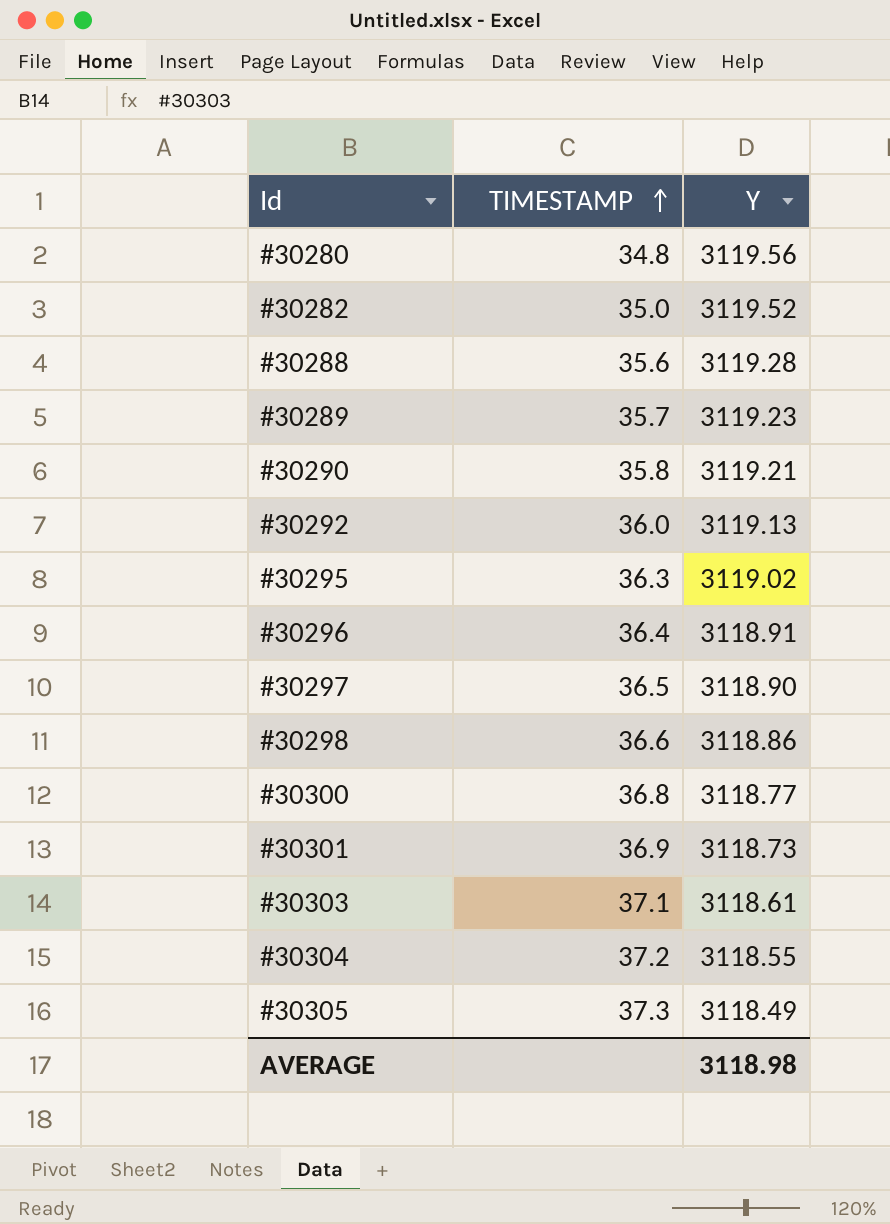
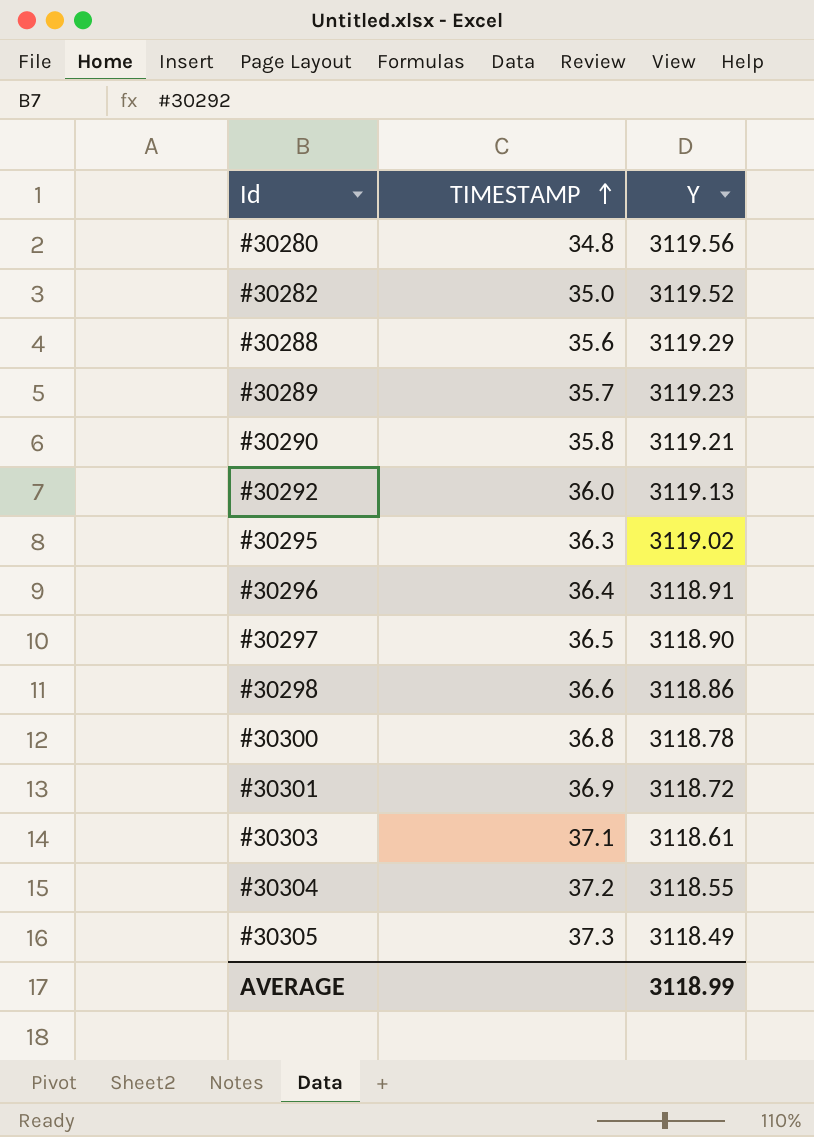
#30288 | Y: 3119.28 -> 3119.29
#30300 | Y: 3118.77 -> 3118.78
#30301 | Y: 3118.73 -> 3118.72
AVERAGE | Y: 3118.98 -> 3118.99

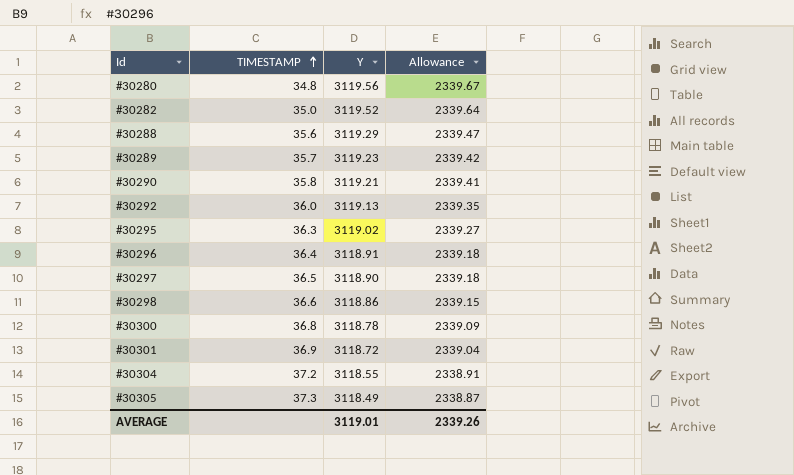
column Allowance | formula: none -> [Y] * 0.75
row #30303: 37.1 | 3118.61 -> none
AVERAGE | Y: 3118.99 -> 3119.01

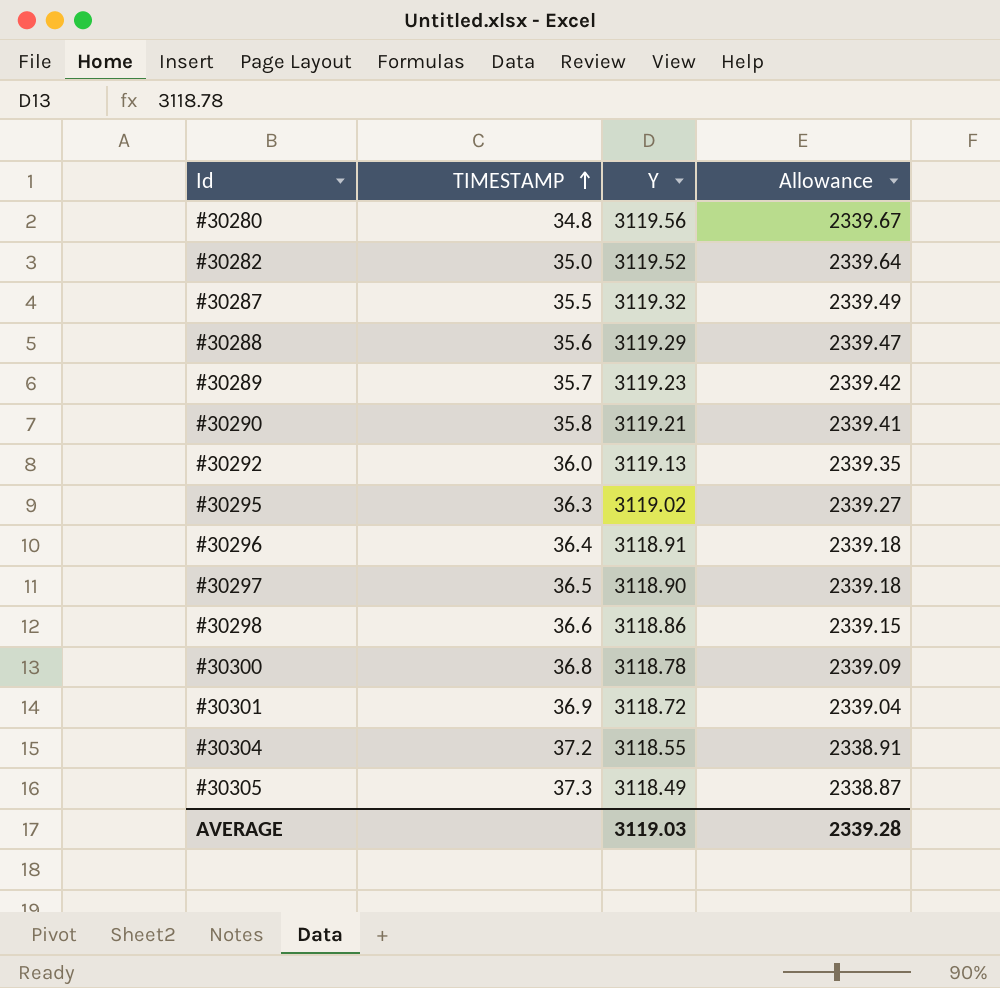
row #30287: none -> 35.5 | 3119.32 | 2339.49
AVERAGE | Y: 3119.01 -> 3119.03
AVERAGE | Allowance: 2339.26 -> 2339.28

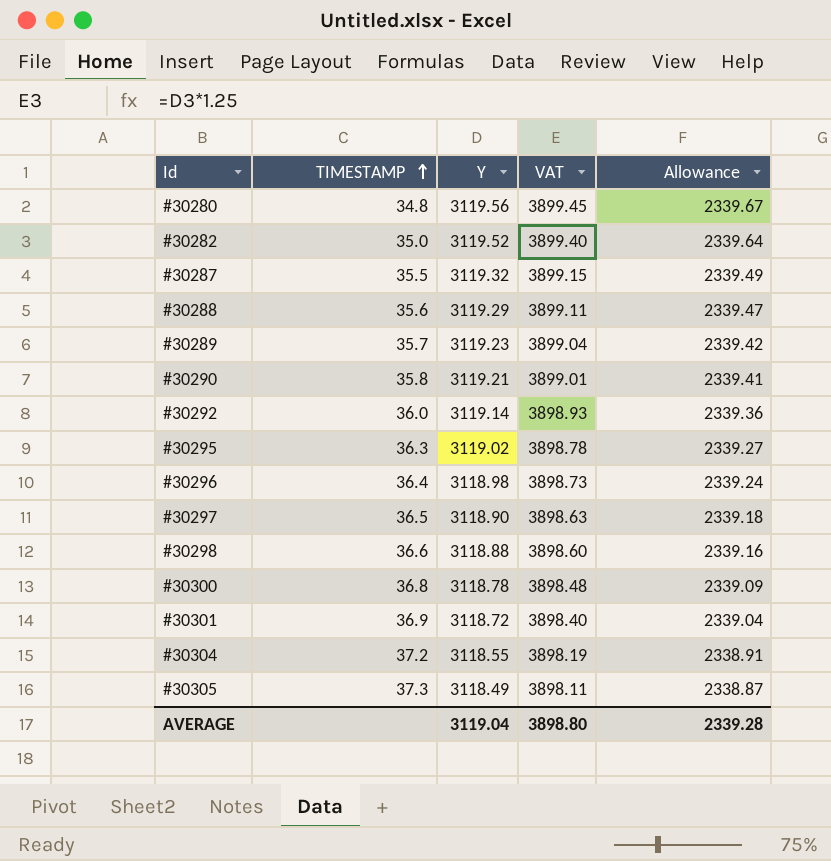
column VAT | formula: none -> [Y] * 1.25
#30292 | Y: 3119.13 -> 3119.14
#30292 | Allowance: 2339.35 -> 2339.36
#30296 | Y: 3118.91 -> 3118.98
#30296 | Allowance: 2339.18 -> 2339.24
#30298 | Y: 3118.86 -> 3118.88
#30298 | Allowance: 2339.15 -> 2339.16
AVERAGE | Y: 3119.03 -> 3119.04

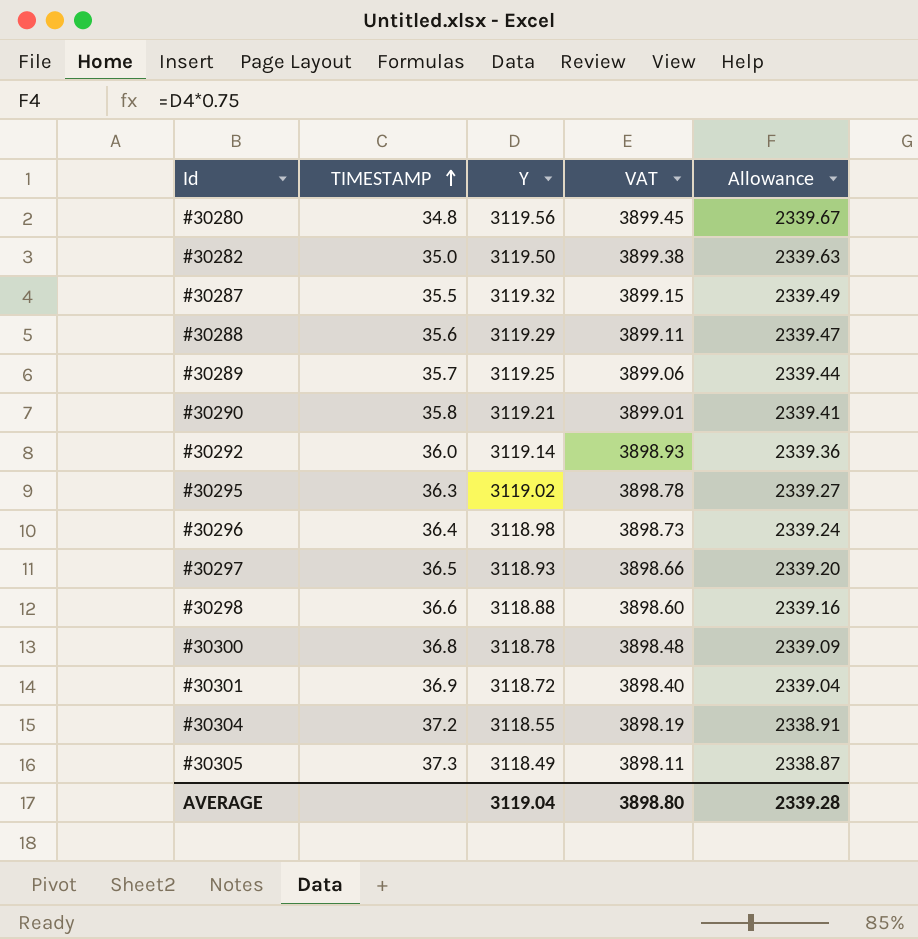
#30282 | Y: 3119.52 -> 3119.50
#30282 | VAT: 3899.40 -> 3899.38
#30282 | Allowance: 2339.64 -> 2339.63
#30289 | Y: 3119.23 -> 3119.25
#30289 | VAT: 3899.04 -> 3899.06
#30289 | Allowance: 2339.42 -> 2339.44
#30297 | Y: 3118.90 -> 3118.93
#30297 | VAT: 3898.63 -> 3898.66
#30297 | Allowance: 2339.18 -> 2339.20

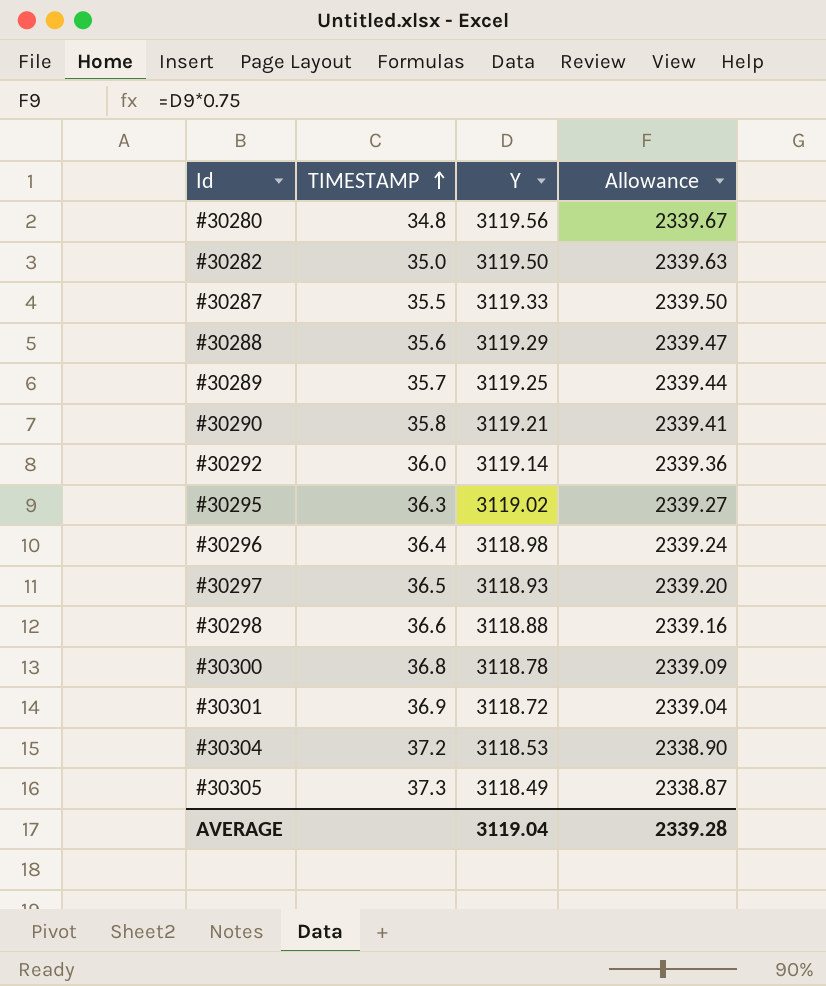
column VAT | formula: [Y] * 1.25 -> none
#30287 | Y: 3119.32 -> 3119.33
#30287 | Allowance: 2339.49 -> 2339.50
#30304 | Y: 3118.55 -> 3118.53
#30304 | Allowance: 2338.91 -> 2338.90

